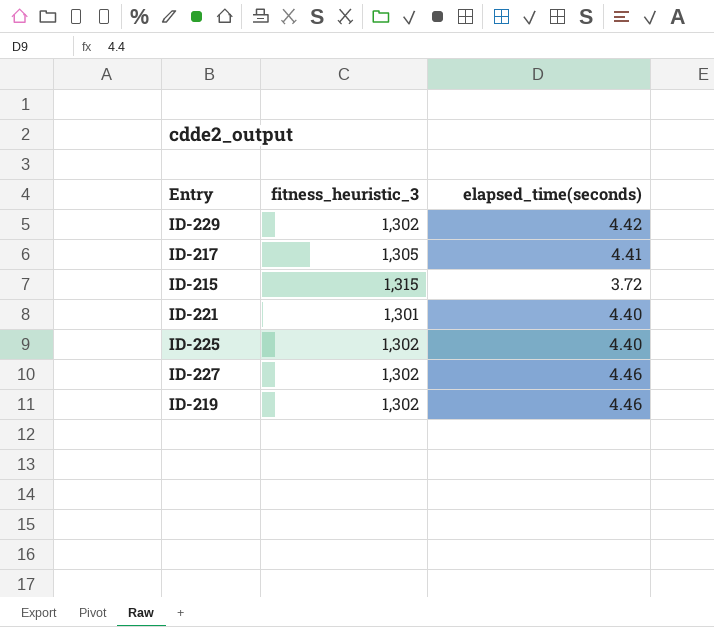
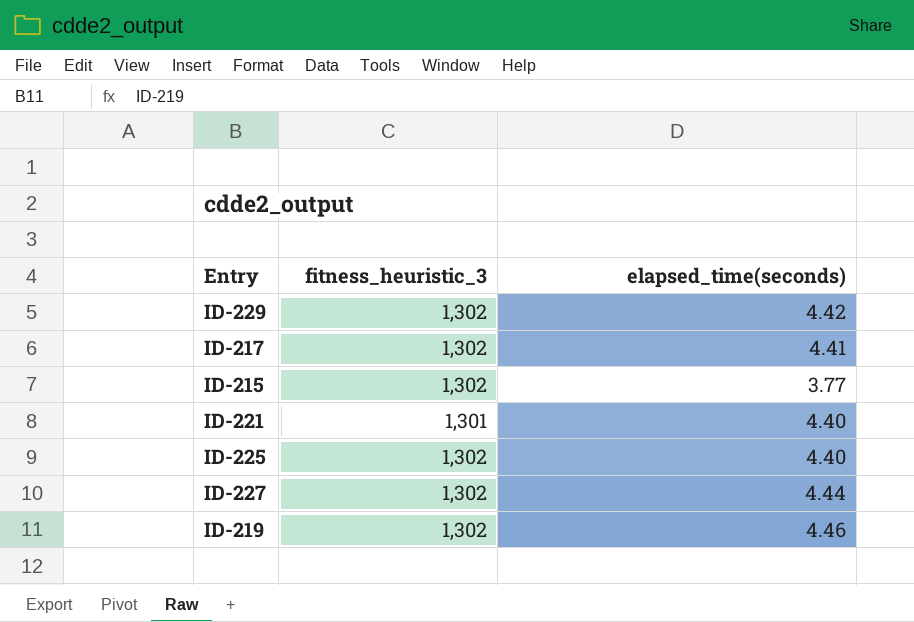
ID-217 | fitness_heuristic_3: 1,305 -> 1,302
ID-215 | fitness_heuristic_3: 1,315 -> 1,302
ID-215 | elapsed_time(seconds): 3.72 -> 3.77
ID-227 | elapsed_time(seconds): 4.46 -> 4.44

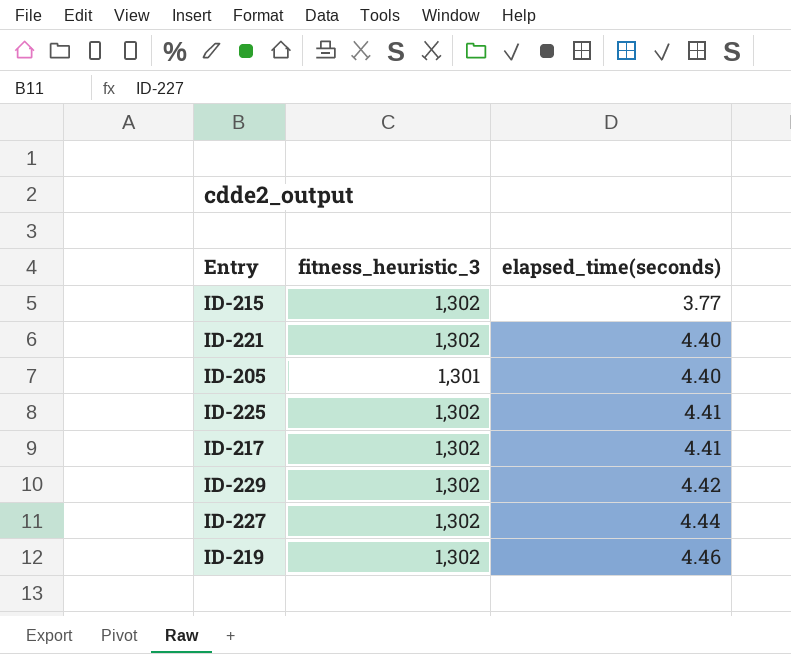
row order: none -> elapsed_time(seconds) ascending
ID-221 | fitness_heuristic_3: 1,301 -> 1,302
row ID-205: none -> 1,301 | 4.40
ID-225 | elapsed_time(seconds): 4.40 -> 4.41

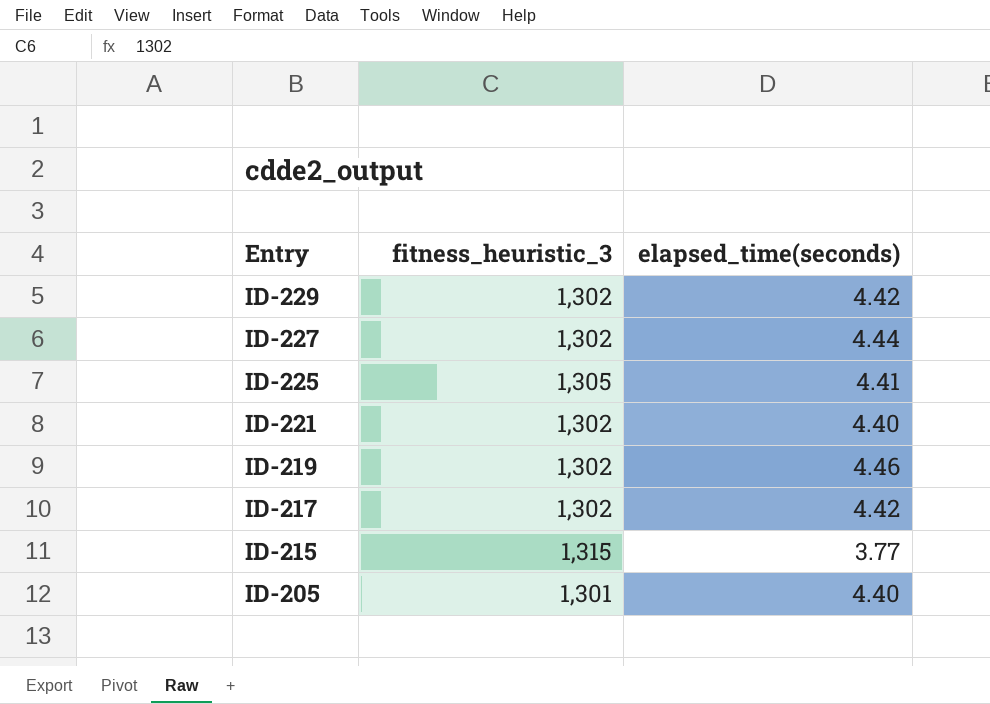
row order: elapsed_time(seconds) ascending -> Entry descending
ID-225 | fitness_heuristic_3: 1,302 -> 1,305
ID-217 | elapsed_time(seconds): 4.41 -> 4.42
ID-215 | fitness_heuristic_3: 1,302 -> 1,315

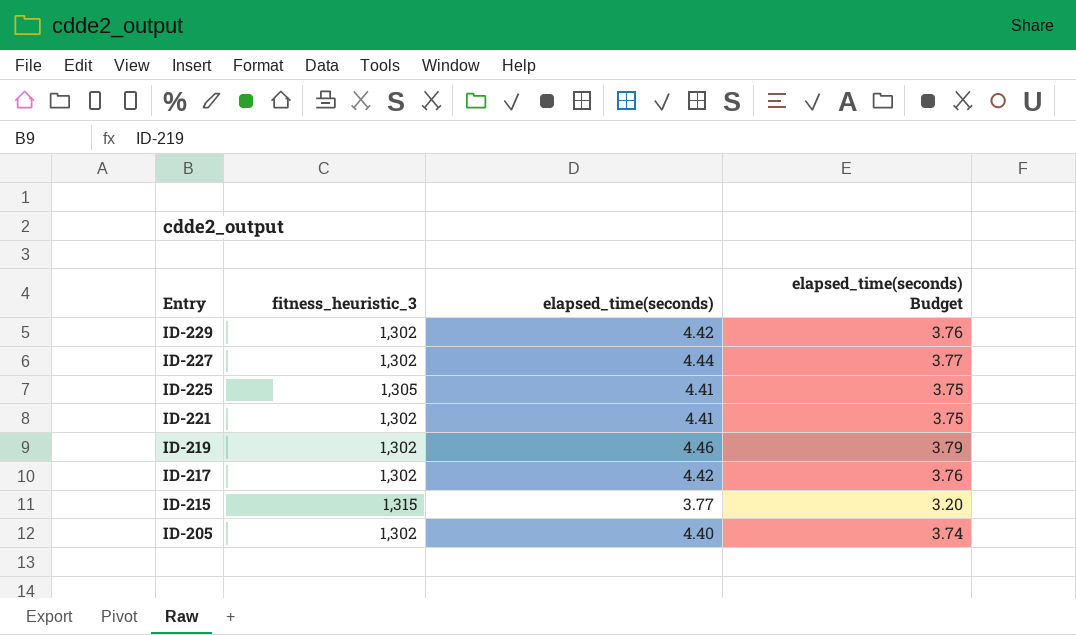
column elapsed_time(seconds) Budget | formula: none -> [elapsed_time(seconds)] * 0.85
ID-221 | elapsed_time(seconds): 4.40 -> 4.41
ID-205 | fitness_heuristic_3: 1,301 -> 1,302

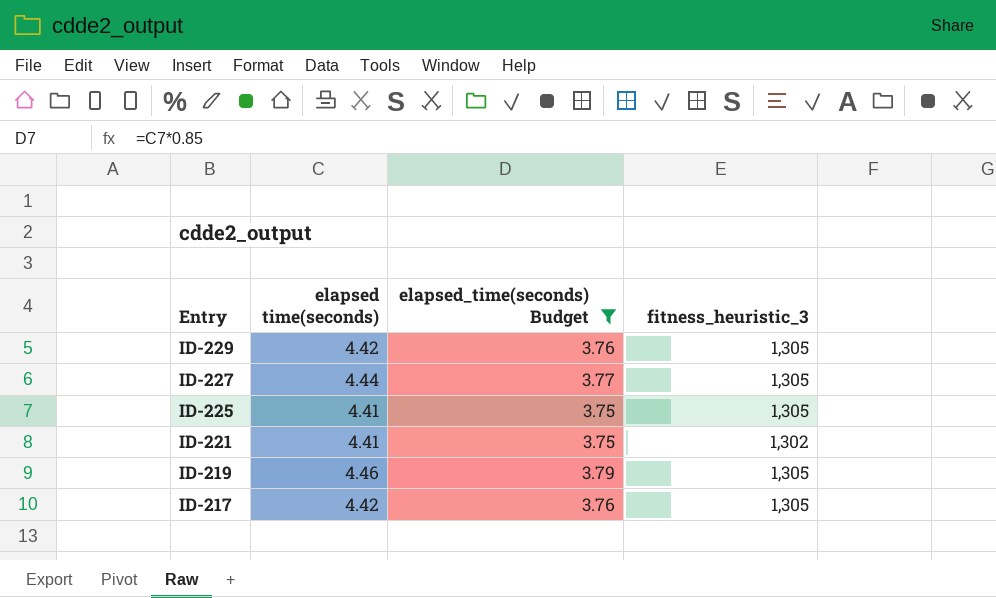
filter: none -> elapsed_time(seconds) Budget >= 3.75
column name: elapsed_time(seconds) -> elapsed time(seconds)
column fitness_heuristic_3 | position: 2 -> 4
ID-229 | fitness_heuristic_3: 1,302 -> 1,305
ID-227 | fitness_heuristic_3: 1,302 -> 1,305
ID-219 | fitness_heuristic_3: 1,302 -> 1,305
ID-217 | fitness_heuristic_3: 1,302 -> 1,305

